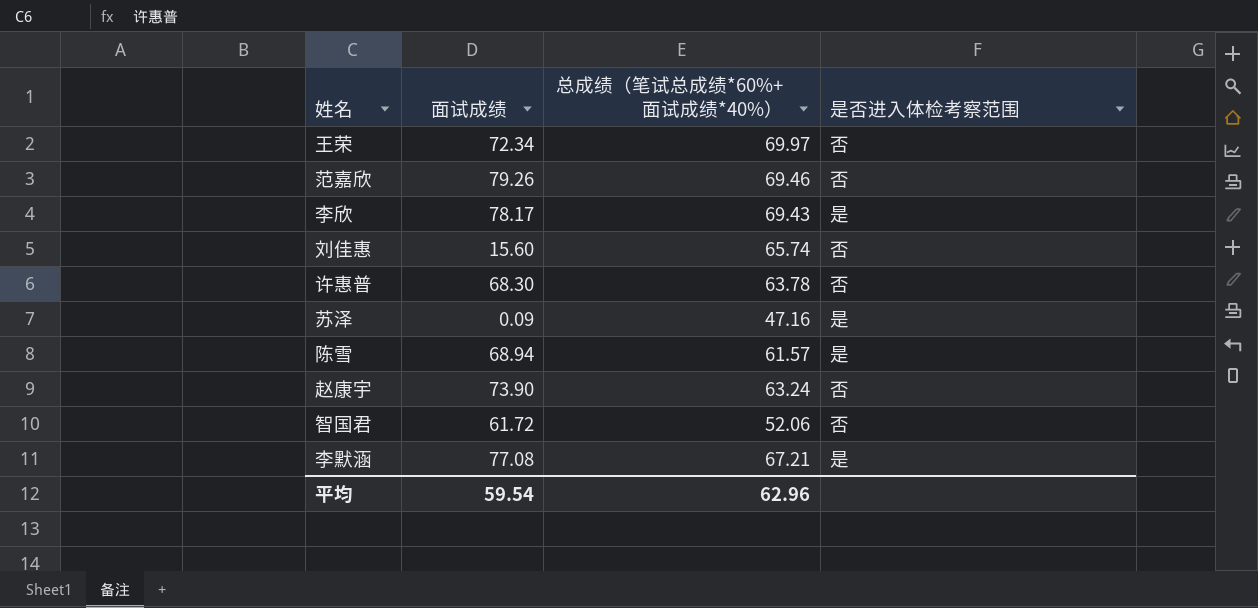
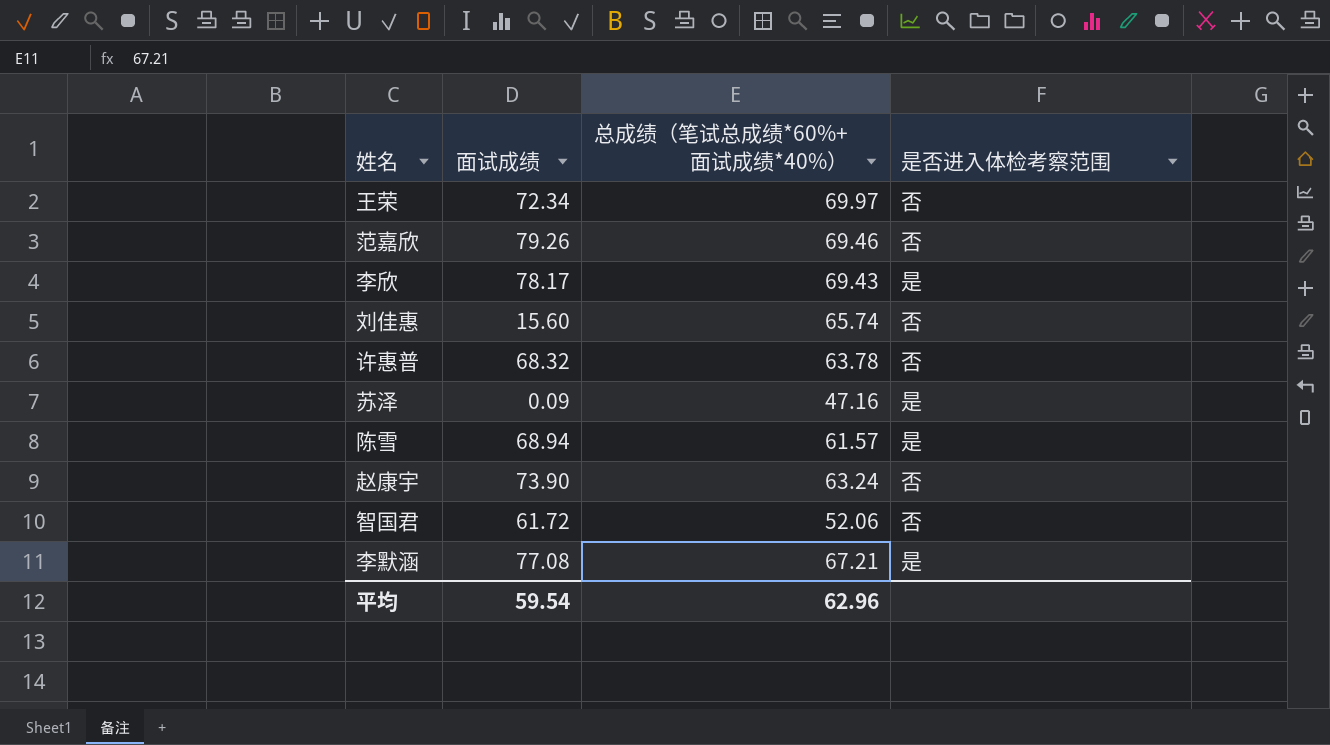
许惠普 | 面试成绩: 68.30 -> 68.32

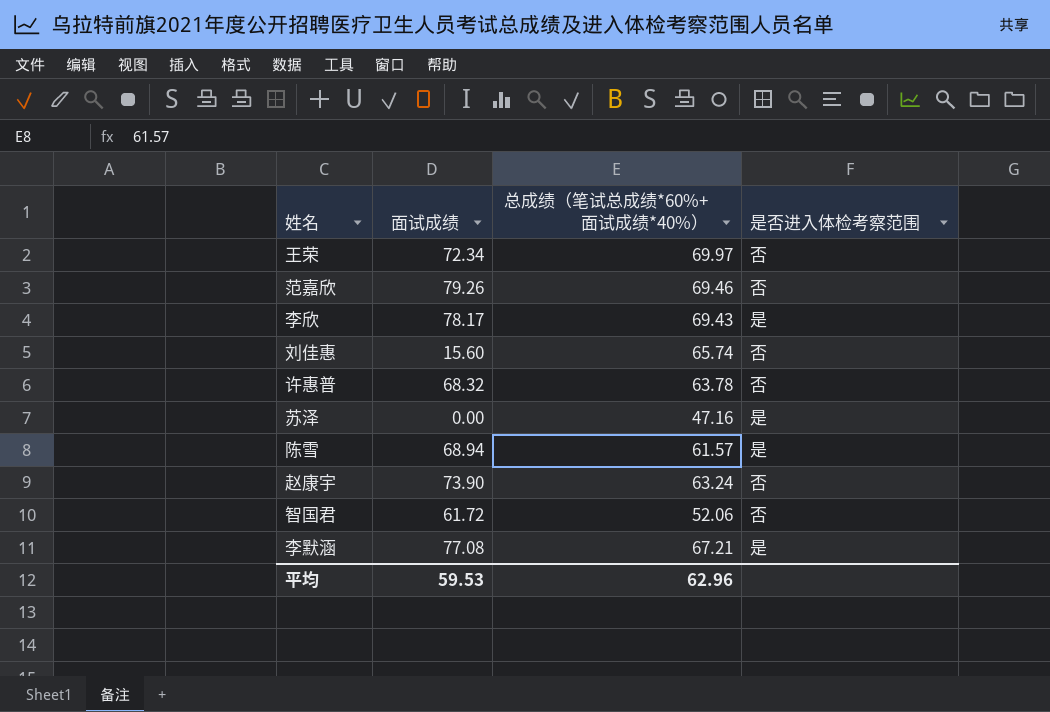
苏泽 | 面试成绩: 0.09 -> 0.00
平均 | 面试成绩: 59.54 -> 59.53

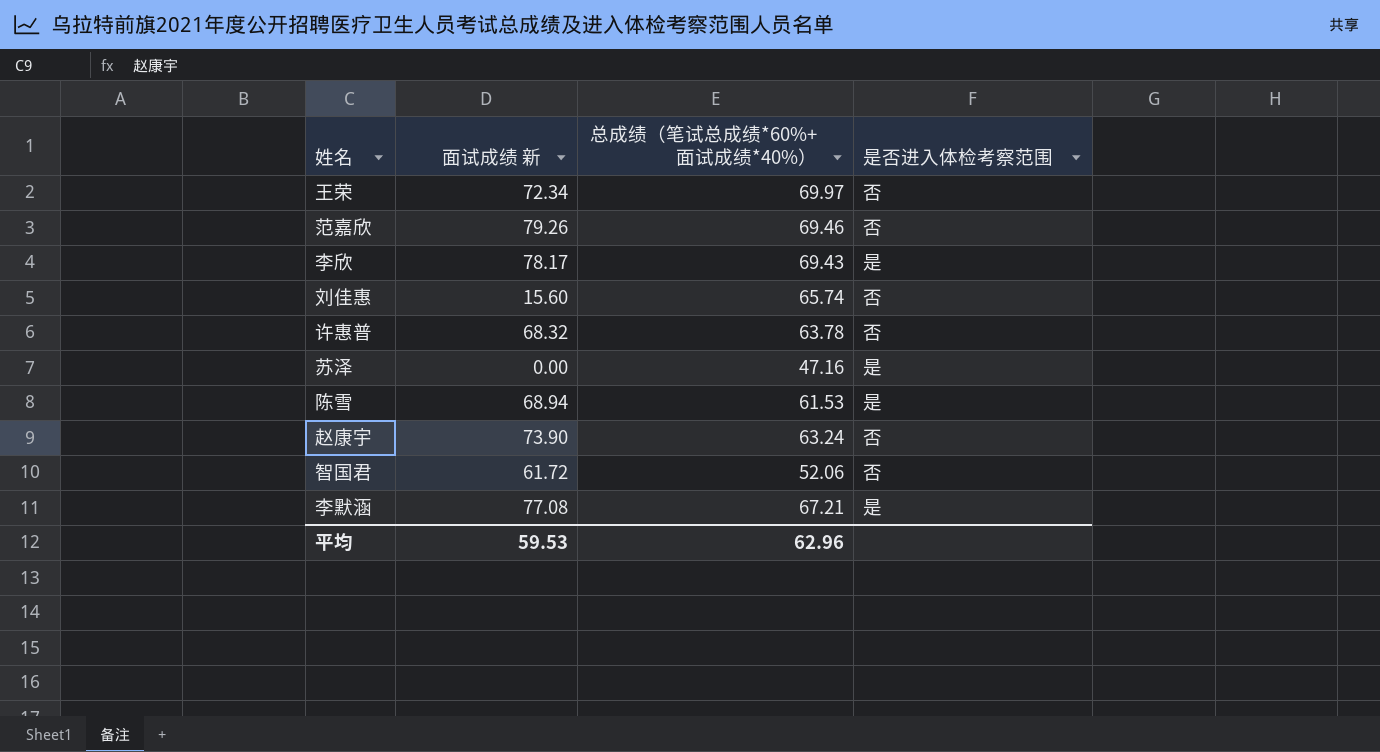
column name: 面试成绩 -> 面试成绩 新
陈雪 | 总成绩（笔试总成绩*60%+面试成绩*40%）: 61.57 -> 61.53

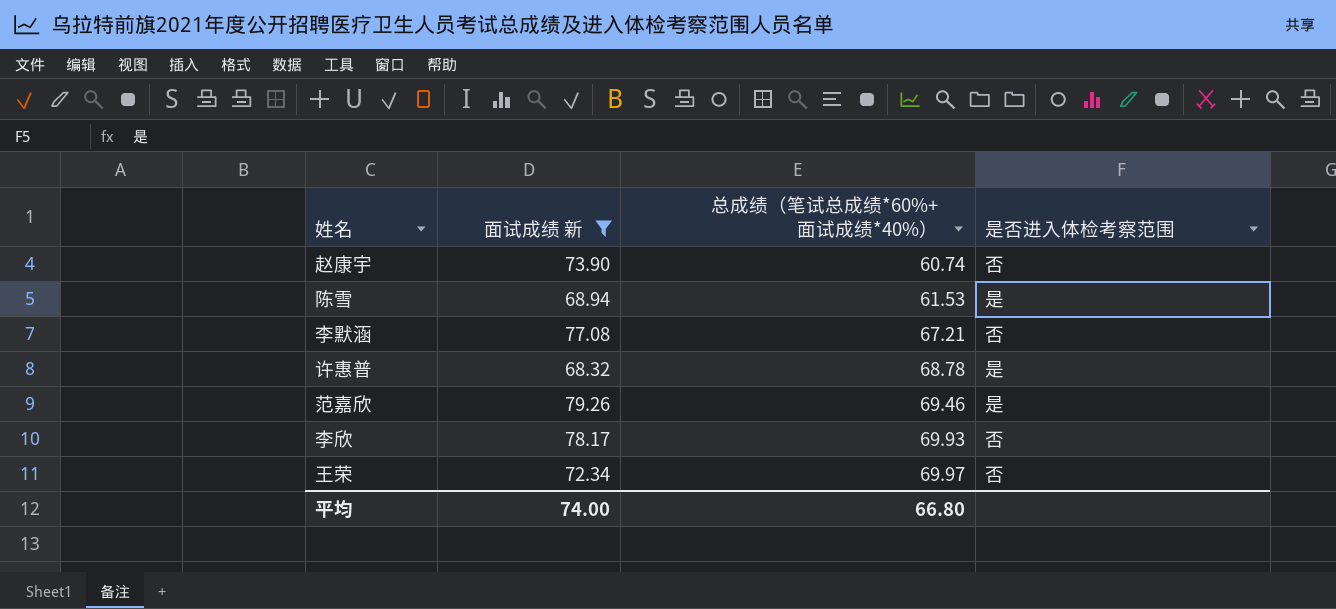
filter: none -> 面试成绩 新 >= 68.32
row order: none -> 总成绩（笔试总成绩*60%+面试成绩*40%） ascending
赵康宇 | 总成绩（笔试总成绩*60%+面试成绩*40%）: 63.24 -> 60.74
李默涵 | 是否进入体检考察范围: 是 -> 否
许惠普 | 总成绩（笔试总成绩*60%+面试成绩*40%）: 63.78 -> 68.78
许惠普 | 是否进入体检考察范围: 否 -> 是
范嘉欣 | 是否进入体检考察范围: 否 -> 是
李欣 | 总成绩（笔试总成绩*60%+面试成绩*40%）: 69.43 -> 69.93
李欣 | 是否进入体检考察范围: 是 -> 否
平均 | 面试成绩 新: 59.53 -> 74.00
平均 | 总成绩（笔试总成绩*60%+面试成绩*40%）: 62.96 -> 66.80

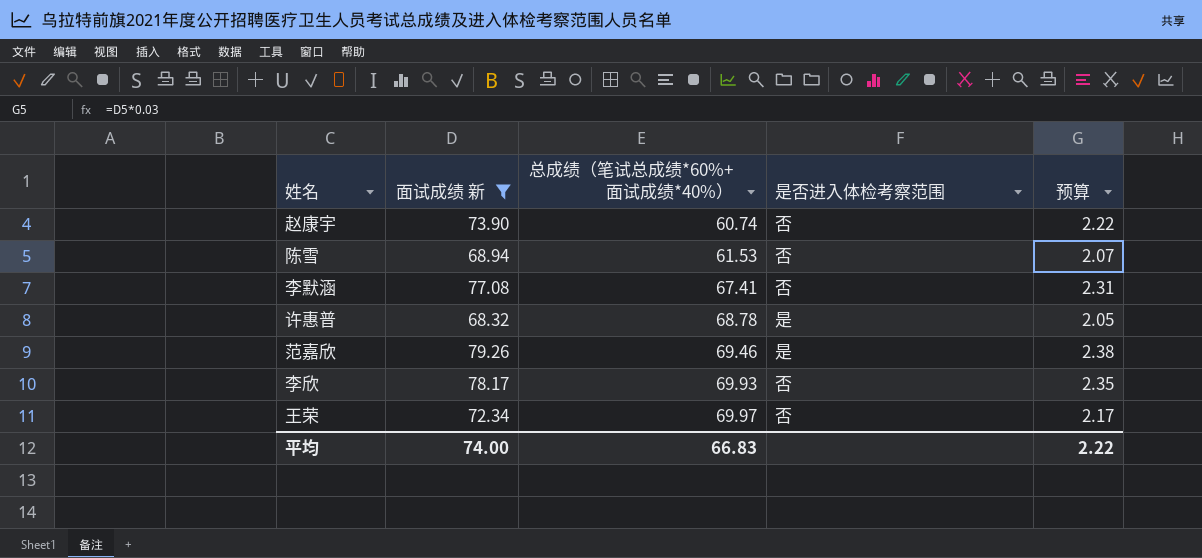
column 预算 | formula: none -> [面试成绩 新] * 0.03
陈雪 | 是否进入体检考察范围: 是 -> 否
李默涵 | 总成绩（笔试总成绩*60%+面试成绩*40%）: 67.21 -> 67.41
平均 | 总成绩（笔试总成绩*60%+面试成绩*40%）: 66.80 -> 66.83

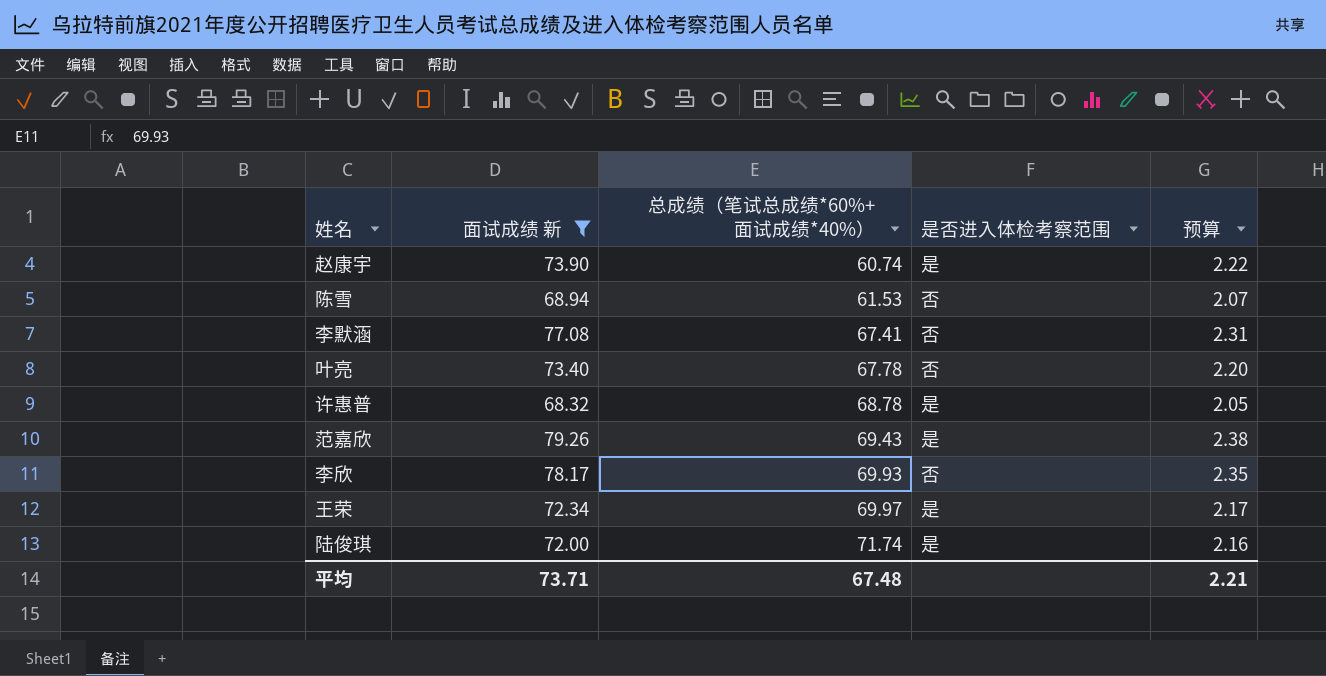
赵康宇 | 是否进入体检考察范围: 否 -> 是
row 叶亮: none -> 73.40 | 67.78 | 否 | 2.20
范嘉欣 | 总成绩（笔试总成绩*60%+面试成绩*40%）: 69.46 -> 69.43
王荣 | 是否进入体检考察范围: 否 -> 是
row 陆俊琪: none -> 72.00 | 71.74 | 是 | 2.16
平均 | 面试成绩 新: 74.00 -> 73.71
平均 | 总成绩（笔试总成绩*60%+面试成绩*40%）: 66.83 -> 67.48
平均 | 预算: 2.22 -> 2.21

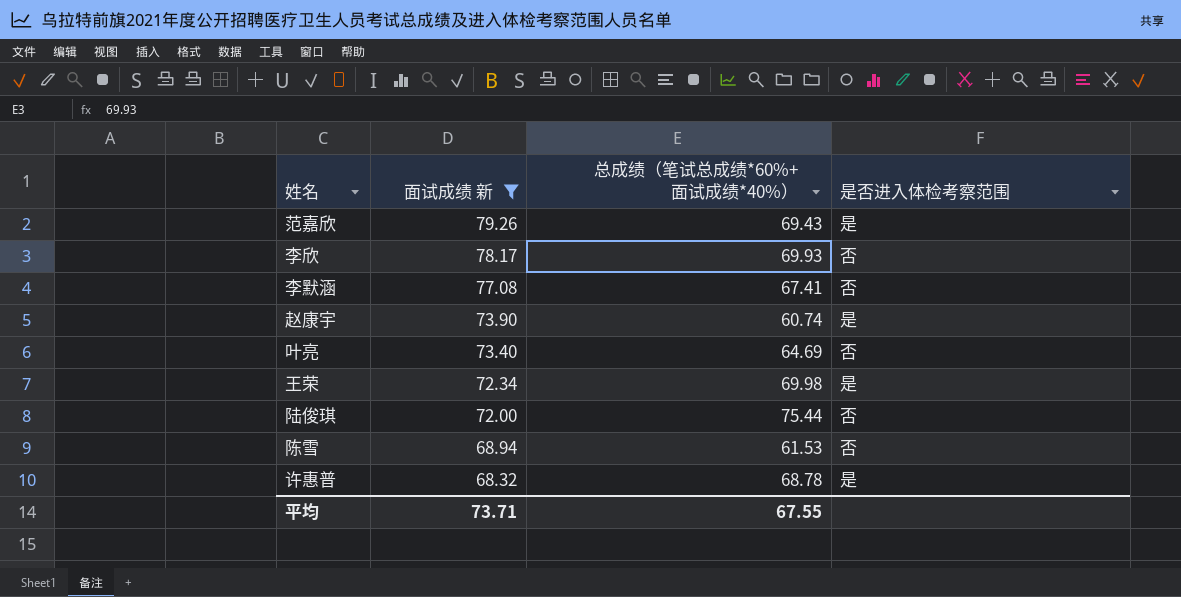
row order: 总成绩（笔试总成绩*60%+面试成绩*40%） ascending -> 面试成绩 新 descending
column 预算 | formula: [面试成绩 新] * 0.03 -> none
叶亮 | 总成绩（笔试总成绩*60%+面试成绩*40%）: 67.78 -> 64.69
王荣 | 总成绩（笔试总成绩*60%+面试成绩*40%）: 69.97 -> 69.98
陆俊琪 | 总成绩（笔试总成绩*60%+面试成绩*40%）: 71.74 -> 75.44
陆俊琪 | 是否进入体检考察范围: 是 -> 否
平均 | 总成绩（笔试总成绩*60%+面试成绩*40%）: 67.48 -> 67.55

